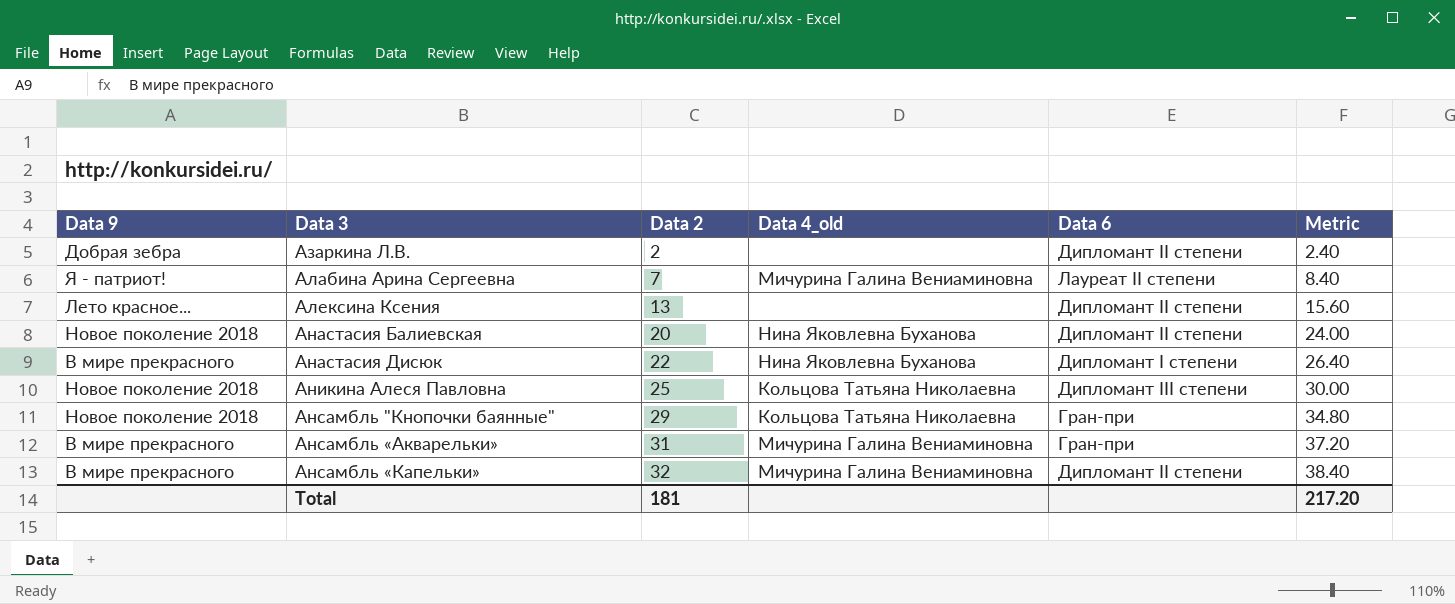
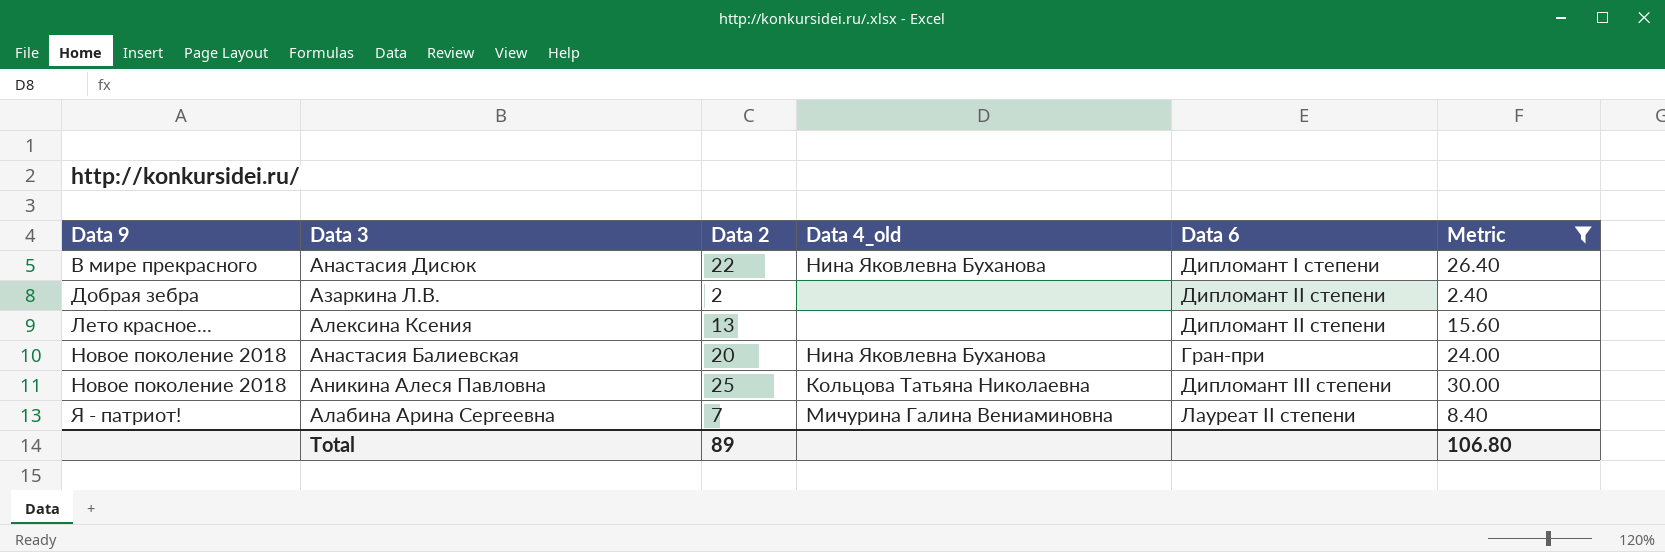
filter: none -> Metric <= 30.00
row order: Data 3 ascending -> Data 9 ascending
Анастасия Балиевская | Data 6: Дипломант II степени -> Гран-при
Total | Data 2: 181 -> 89
Total | Metric: 217.20 -> 106.80

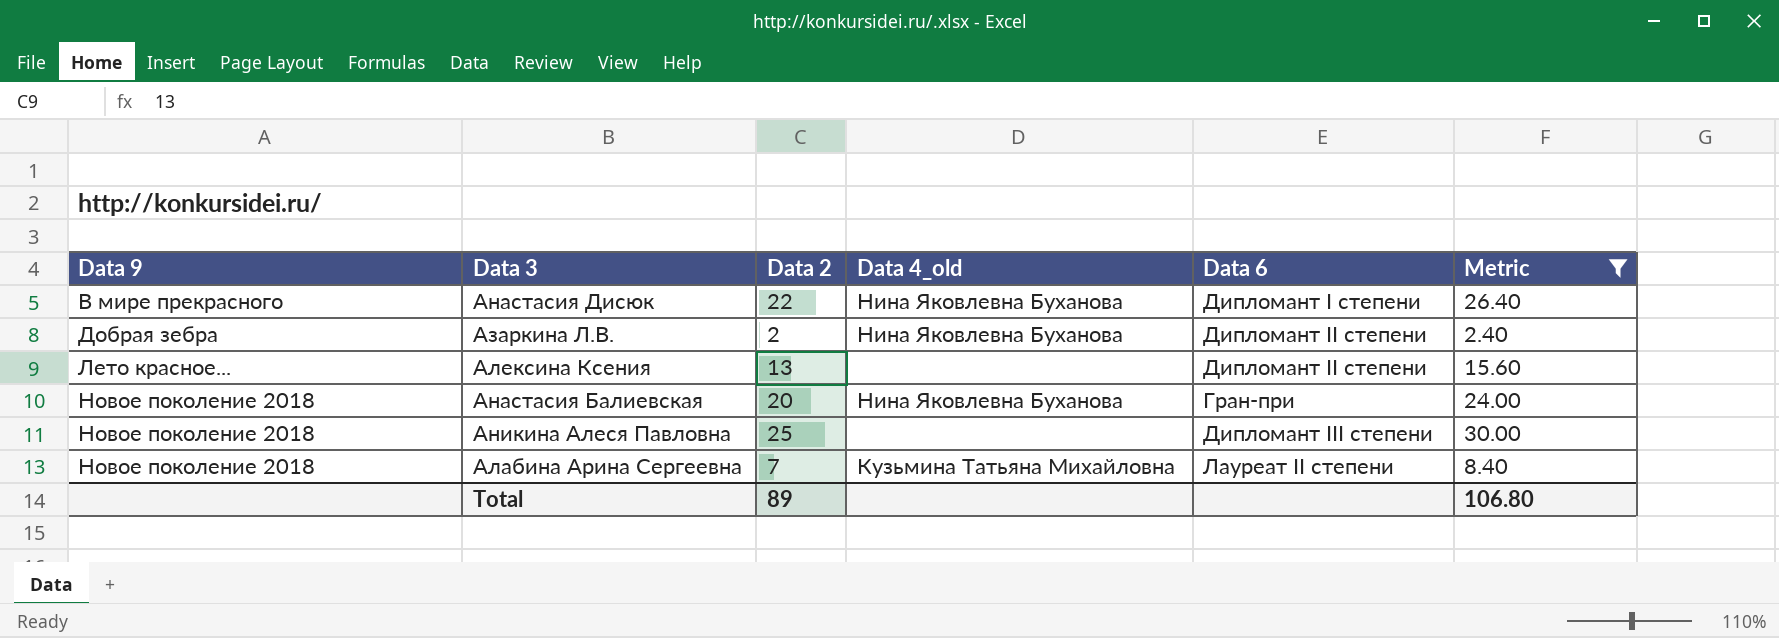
Азаркина Л.В. | Data 4_old: none -> Нина Яковлевна Буханова
Аникина Алеся Павловна | Data 4_old: Кольцова Татьяна Николаевна -> none
Алабина Арина Сергеевна | Data 9: Я - патриот! -> Новое поколение 2018
Алабина Арина Сергеевна | Data 4_old: Мичурина Галина Вениаминовна -> Кузьмина Татьяна Михайловна

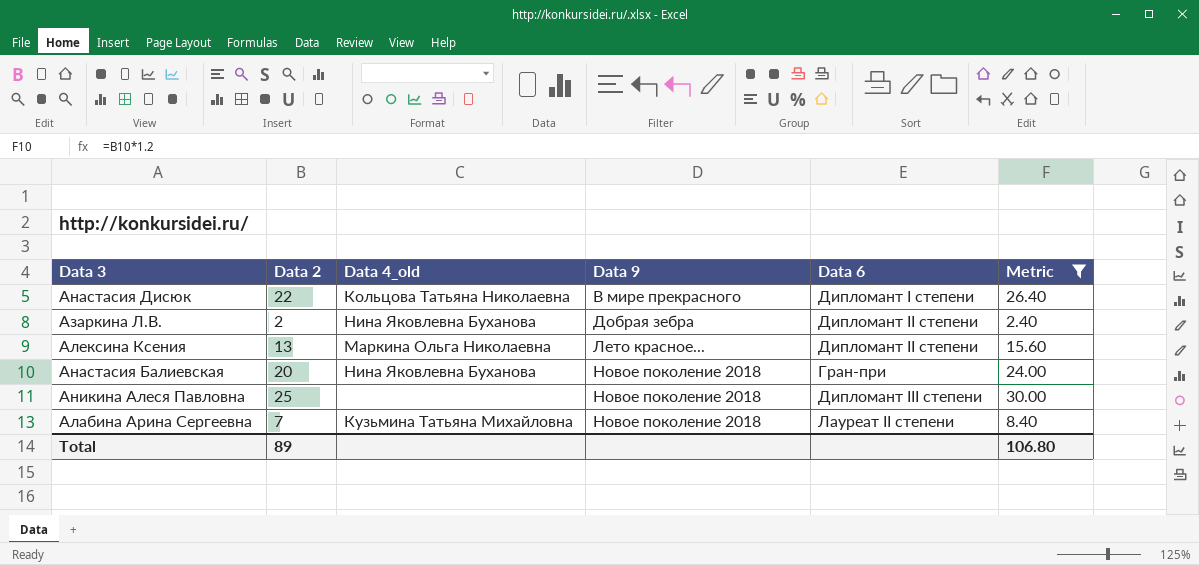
column Data 9 | position: 1 -> 4
Анастасия Дисюк | Data 4_old: Нина Яковлевна Буханова -> Кольцова Татьяна Николаевна
Алексина Ксения | Data 4_old: none -> Маркина Ольга Николаевна

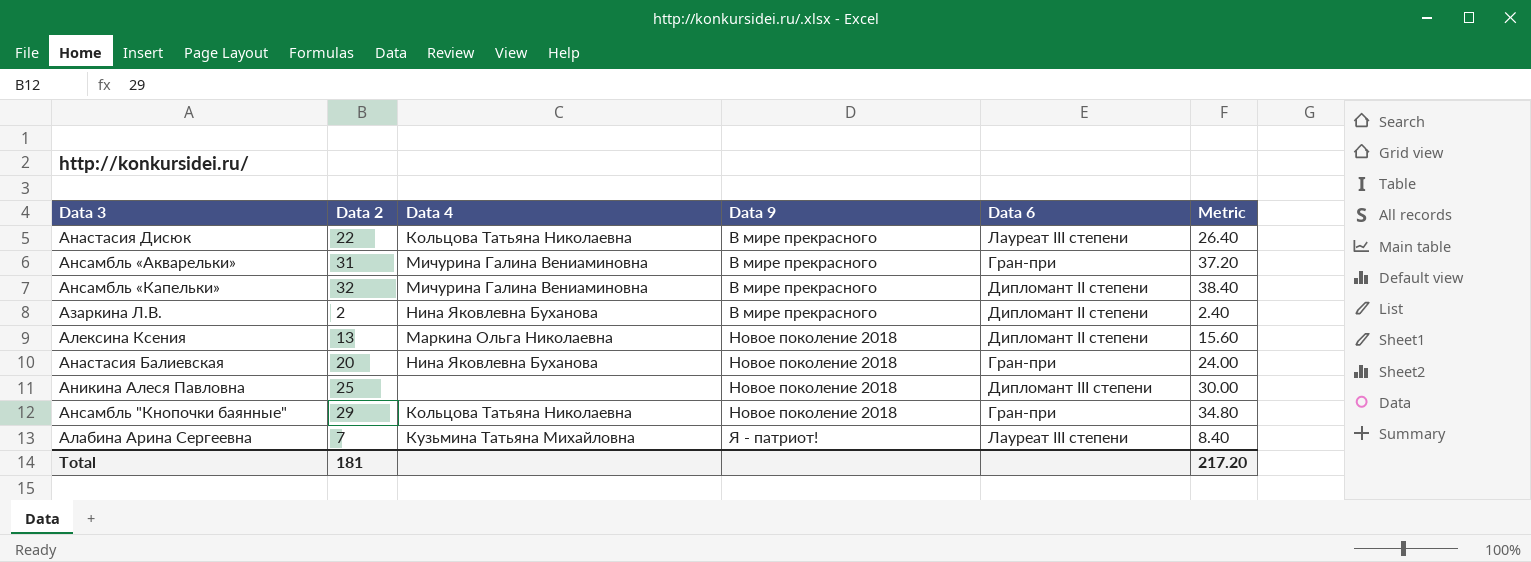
filter: Metric <= 30.00 -> none
column name: Data 4_old -> Data 4
Анастасия Дисюк | Data 6: Дипломант I степени -> Лауреат III степени
Азаркина Л.В. | Data 9: Добрая зебра -> В мире прекрасного
Алексина Ксения | Data 9: Лето красное... -> Новое поколение 2018
Алабина Арина Сергеевна | Data 9: Новое поколение 2018 -> Я - патриот!
Алабина Арина Сергеевна | Data 6: Лауреат II степени -> Лауреат III степени
Total | Data 2: 89 -> 181
Total | Metric: 106.80 -> 217.20

